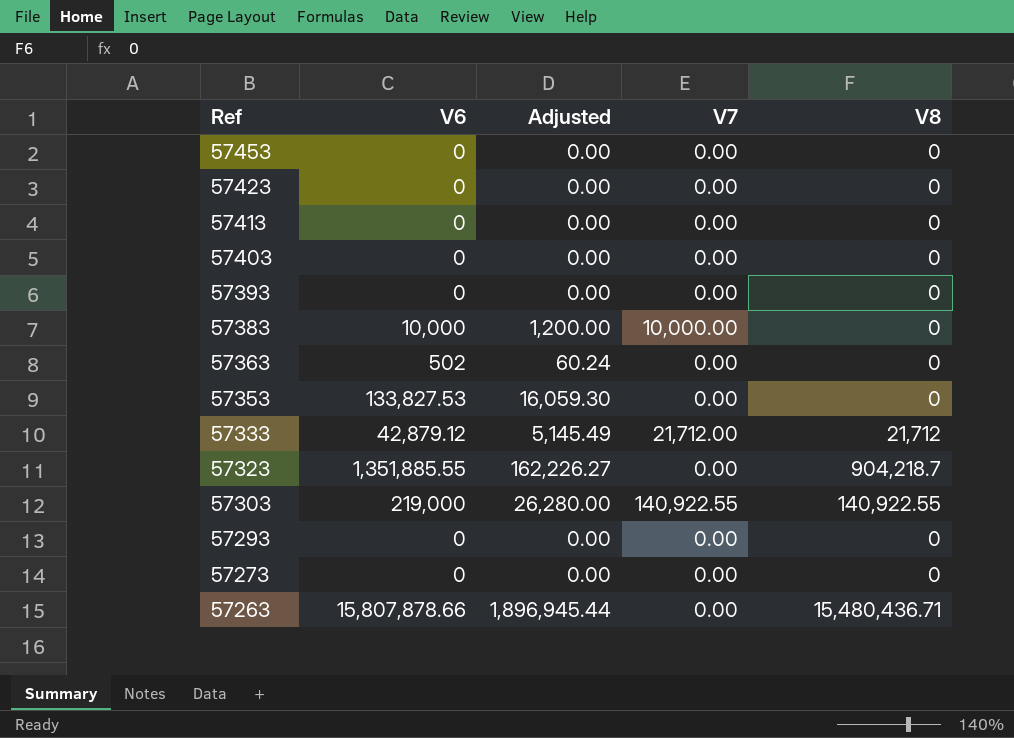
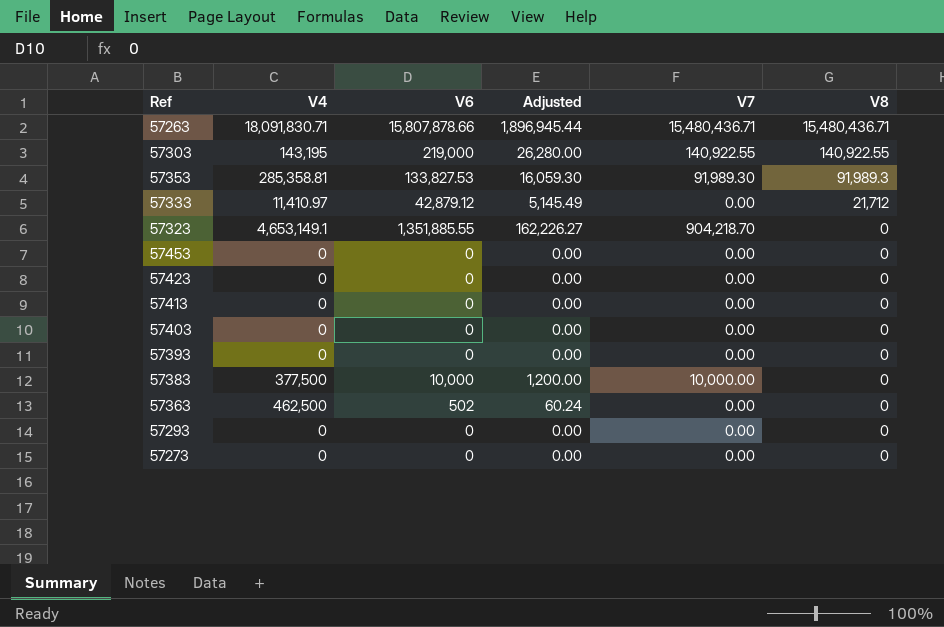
row order: Ref descending -> V8 descending
column V4 | position: none -> 2
57263 | V7: 0.00 -> 15,480,436.71
57353 | V7: 0.00 -> 91,989.30
57353 | V8: 0 -> 91,989.3
57333 | V7: 21,712.00 -> 0.00
57323 | V7: 0.00 -> 904,218.70
57323 | V8: 904,218.7 -> 0

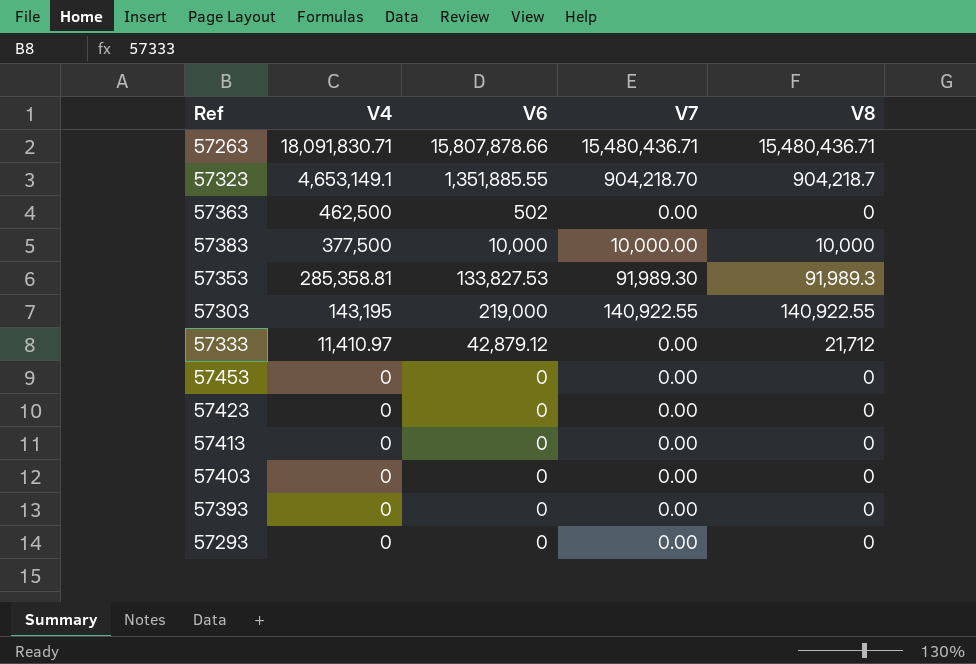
row order: V8 descending -> V4 descending
column Adjusted | formula: [V6] * 0.12 -> none
row 57273: 0 | 0 | 0.00 | 0.00 | 0 -> none
57323 | V8: 0 -> 904,218.7
57383 | V8: 0 -> 10,000

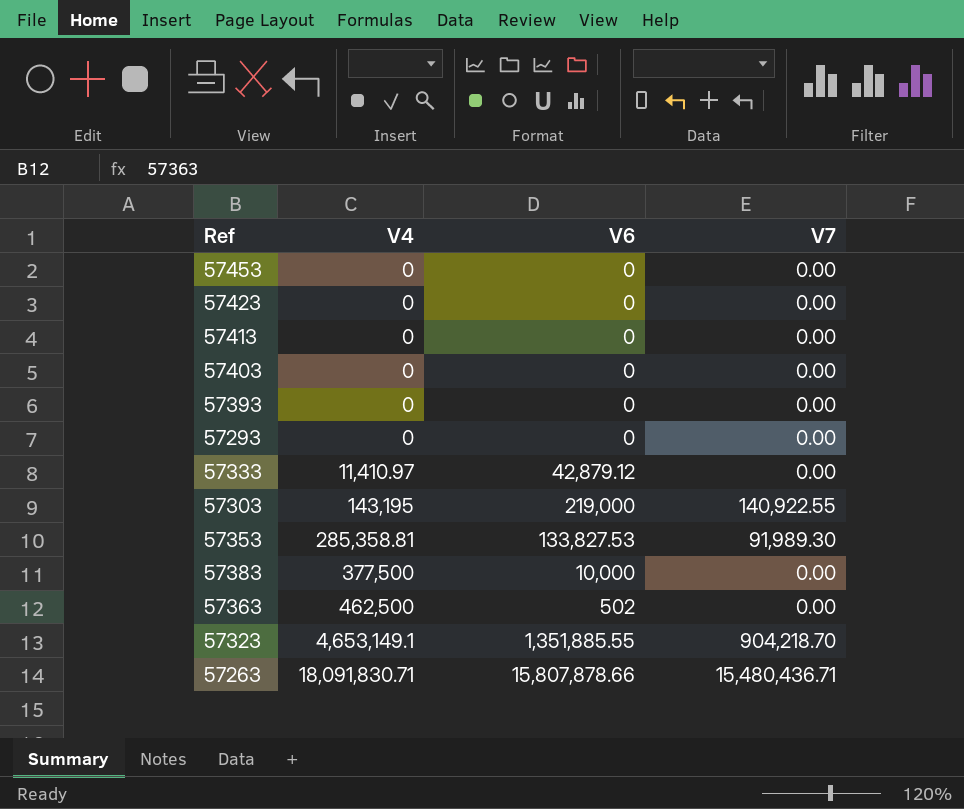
row order: V4 descending -> V4 ascending
column V8 | position: 5 -> none
57383 | V7: 10,000.00 -> 0.00

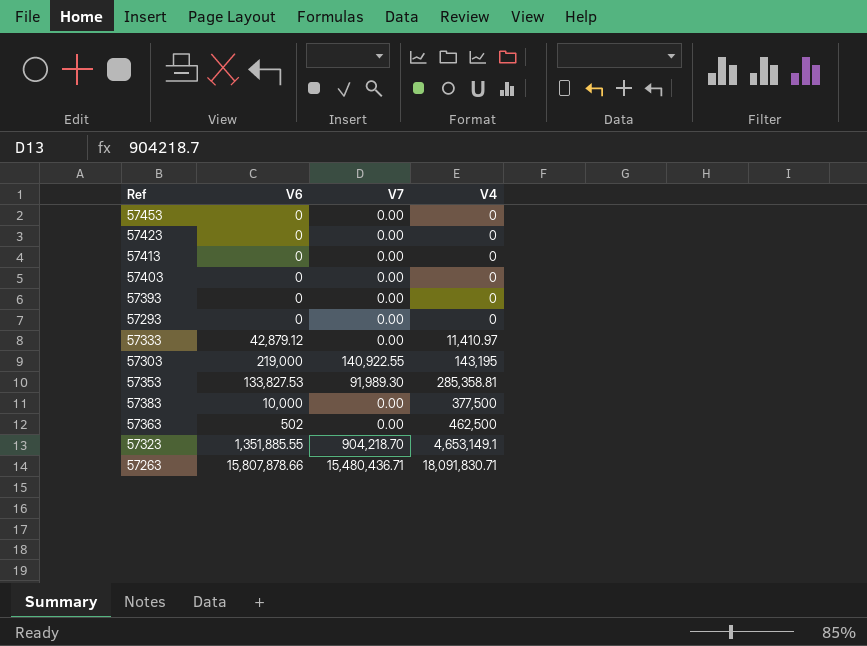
column V4 | position: 2 -> 4

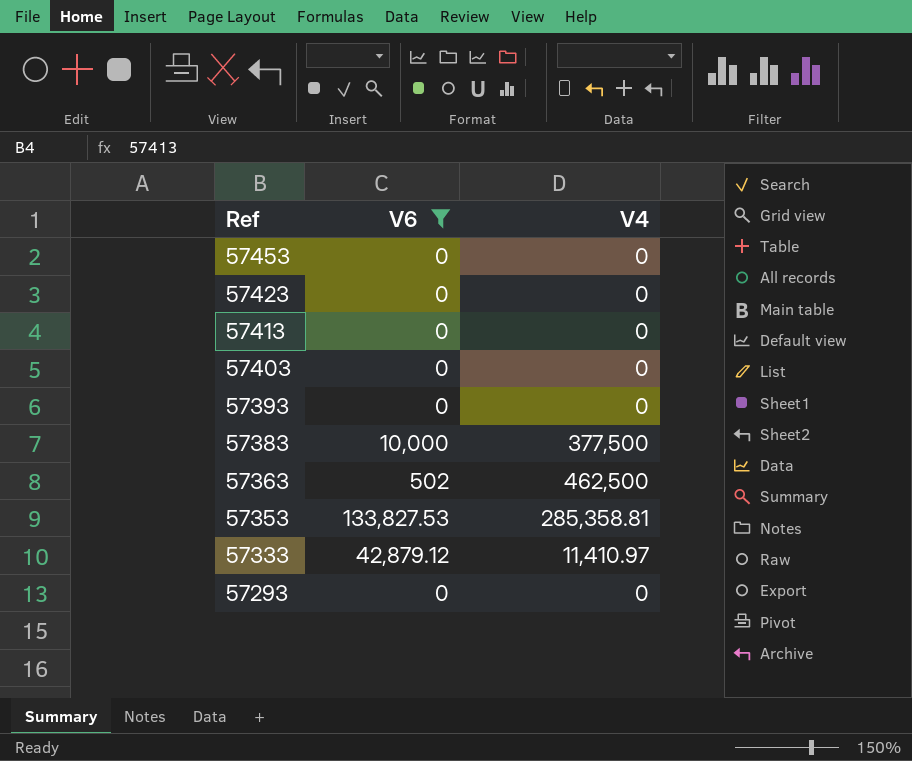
filter: none -> V6 <= 133,827.53
row order: V4 ascending -> Ref descending
column V7 | position: 3 -> none

